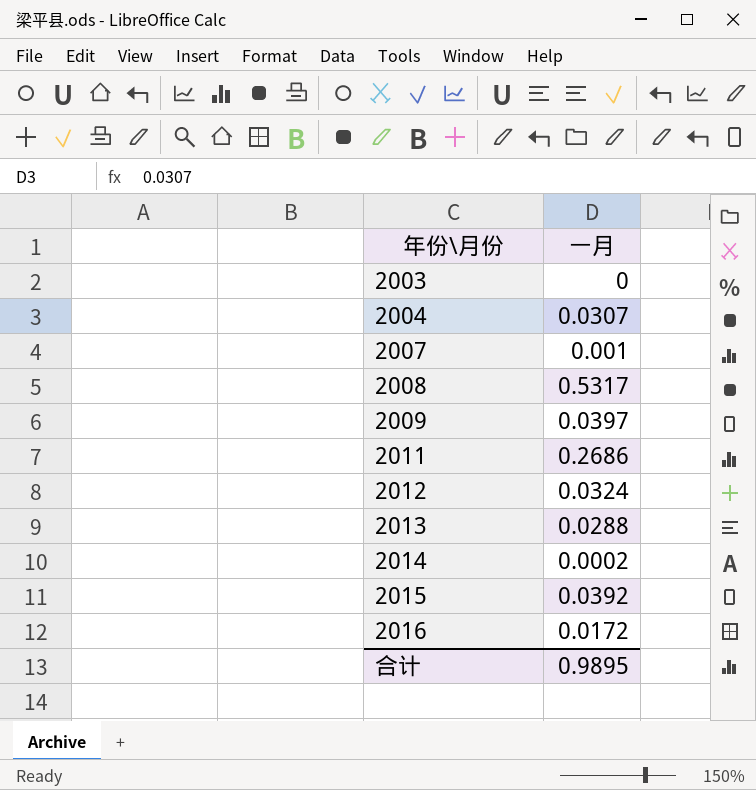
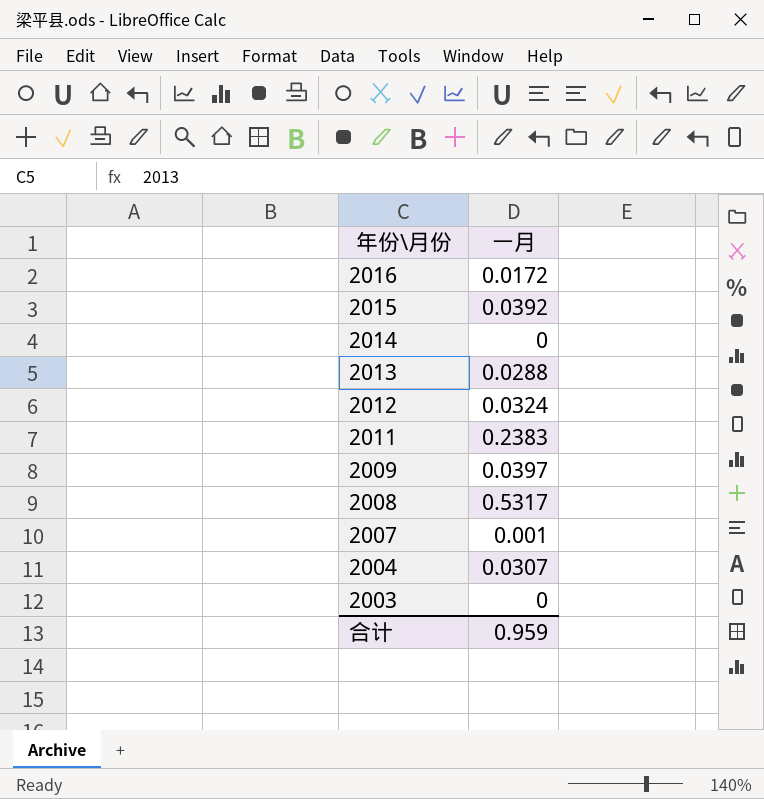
row order: 年份\月份 ascending -> 年份\月份 descending
2014 | 一月: 0.0002 -> 0
2011 | 一月: 0.2686 -> 0.2383
合计 | 一月: 0.9895 -> 0.959

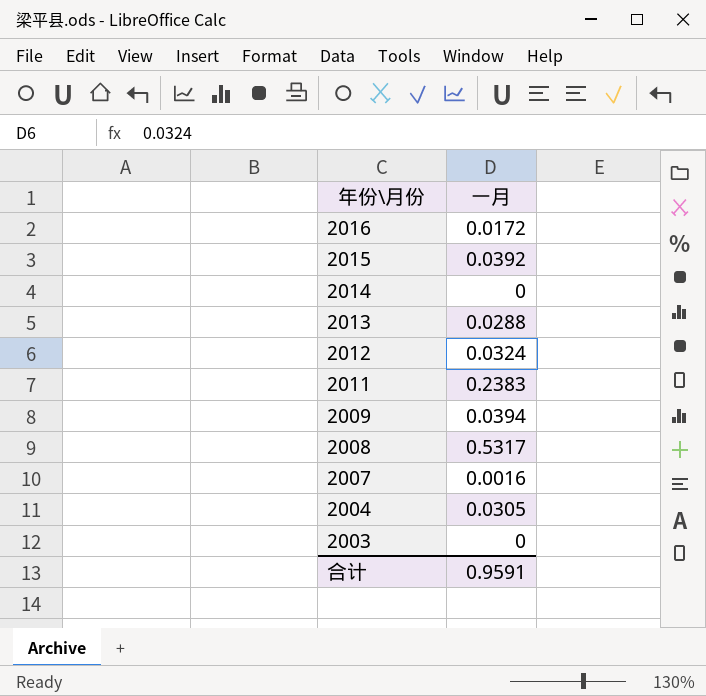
2009 | 一月: 0.0397 -> 0.0394
2007 | 一月: 0.001 -> 0.0016
2004 | 一月: 0.0307 -> 0.0305
合计 | 一月: 0.959 -> 0.9591

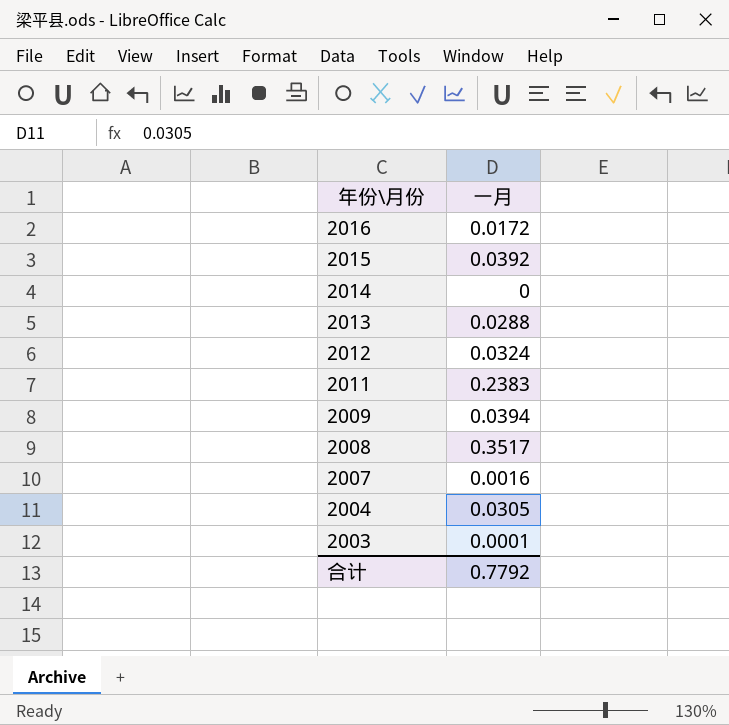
2008 | 一月: 0.5317 -> 0.3517
2003 | 一月: 0 -> 0.0001
合计 | 一月: 0.9591 -> 0.7792

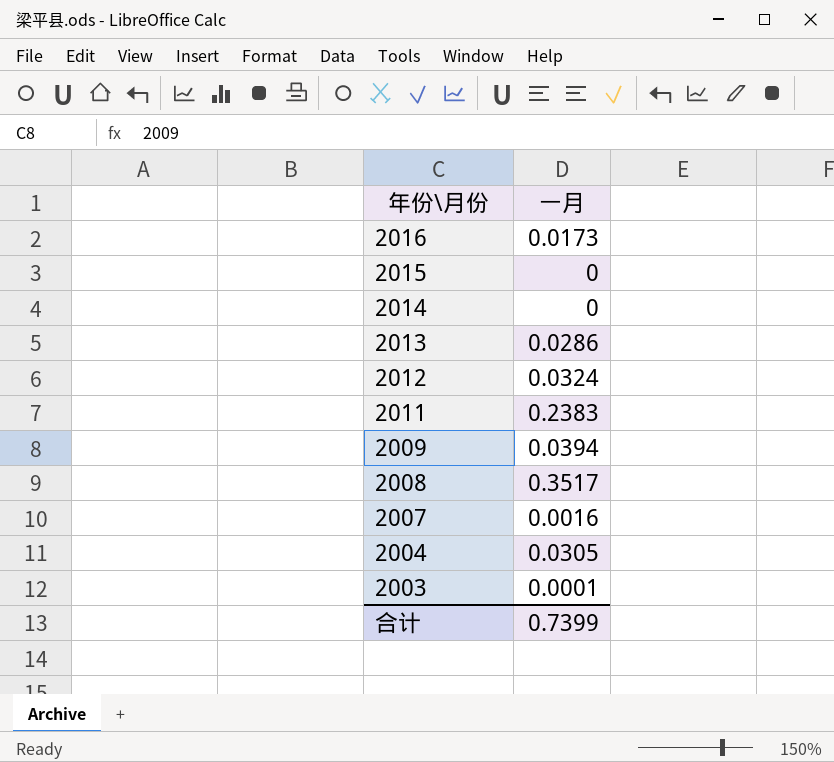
2016 | 一月: 0.0172 -> 0.0173
2015 | 一月: 0.0392 -> 0
2013 | 一月: 0.0288 -> 0.0286
合计 | 一月: 0.7792 -> 0.7399

